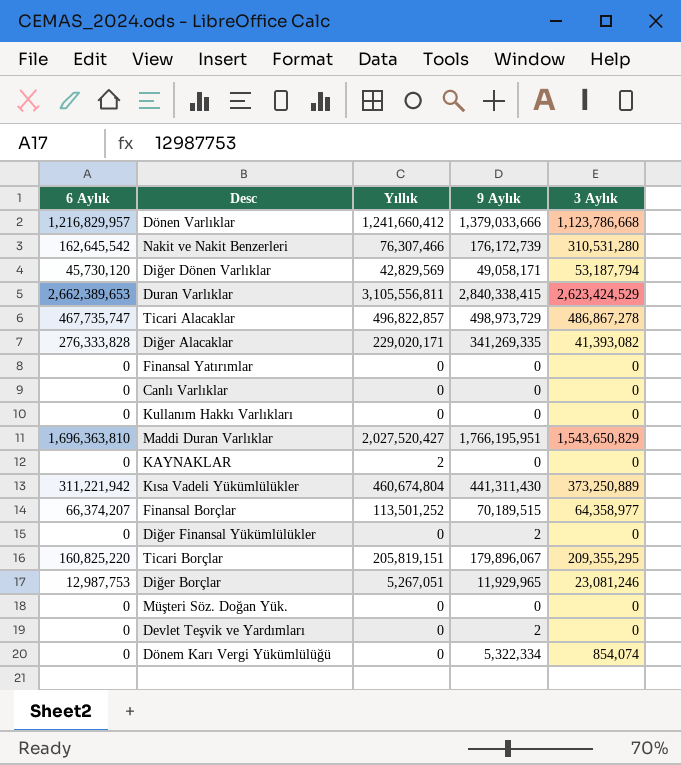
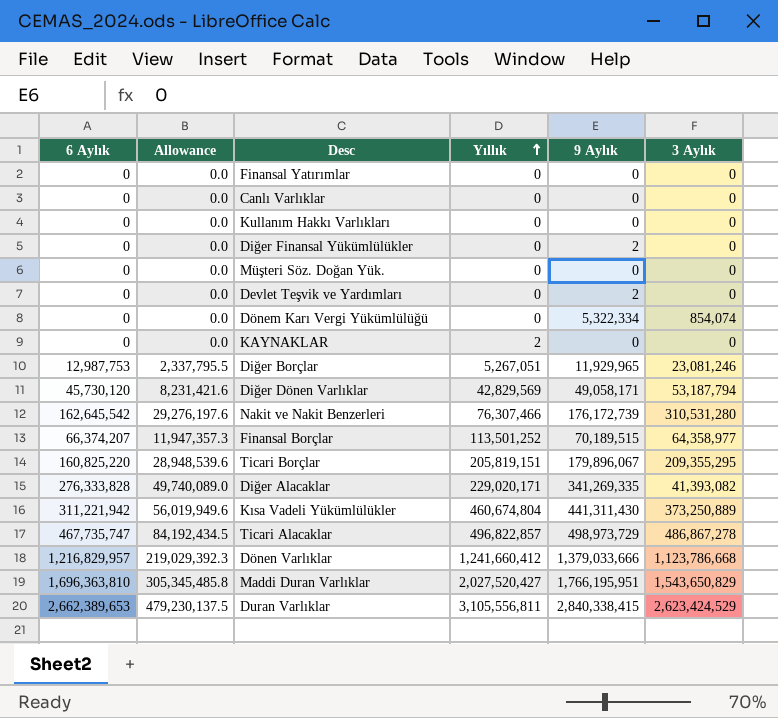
row order: none -> Yıllık ascending
column Allowance | formula: none -> [6 Aylık] * 0.18

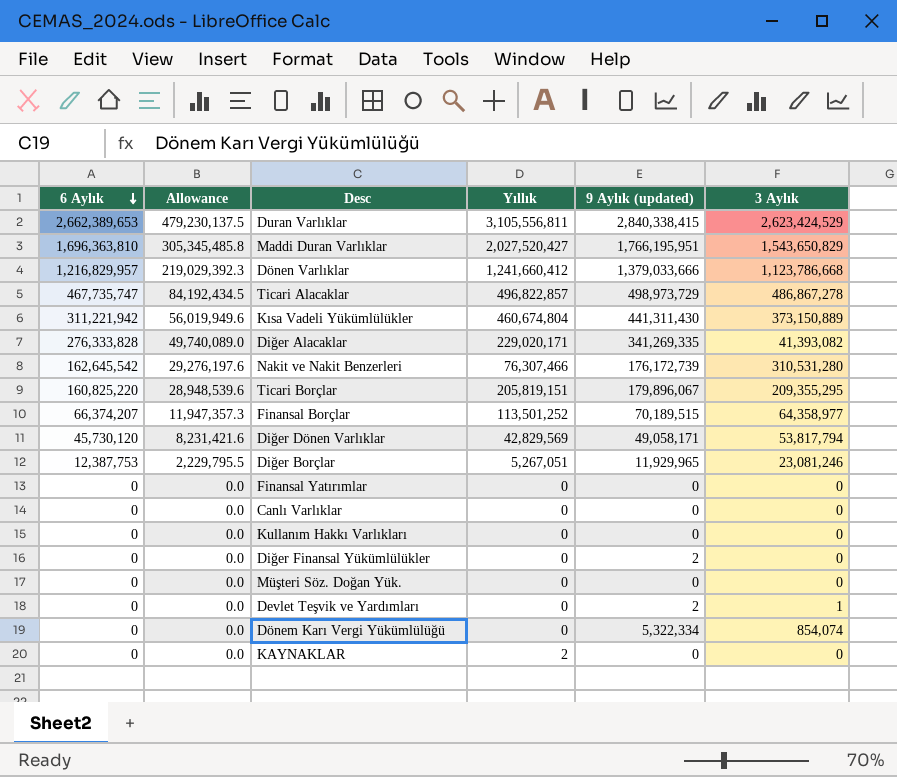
row order: Yıllık ascending -> 6 Aylık descending
column name: 9 Aylık -> 9 Aylık (updated)
Kısa Vadeli Yükümlülükler | 3 Aylık: 373,250,889 -> 373,150,889
Diğer Dönen Varlıklar | 3 Aylık: 53,187,794 -> 53,817,794
Diğer Borçlar | 6 Aylık: 12,987,753 -> 12,387,753
Diğer Borçlar | Allowance: 2,337,795.5 -> 2,229,795.5
Devlet Teşvik ve Yardımları | 3 Aylık: 0 -> 1

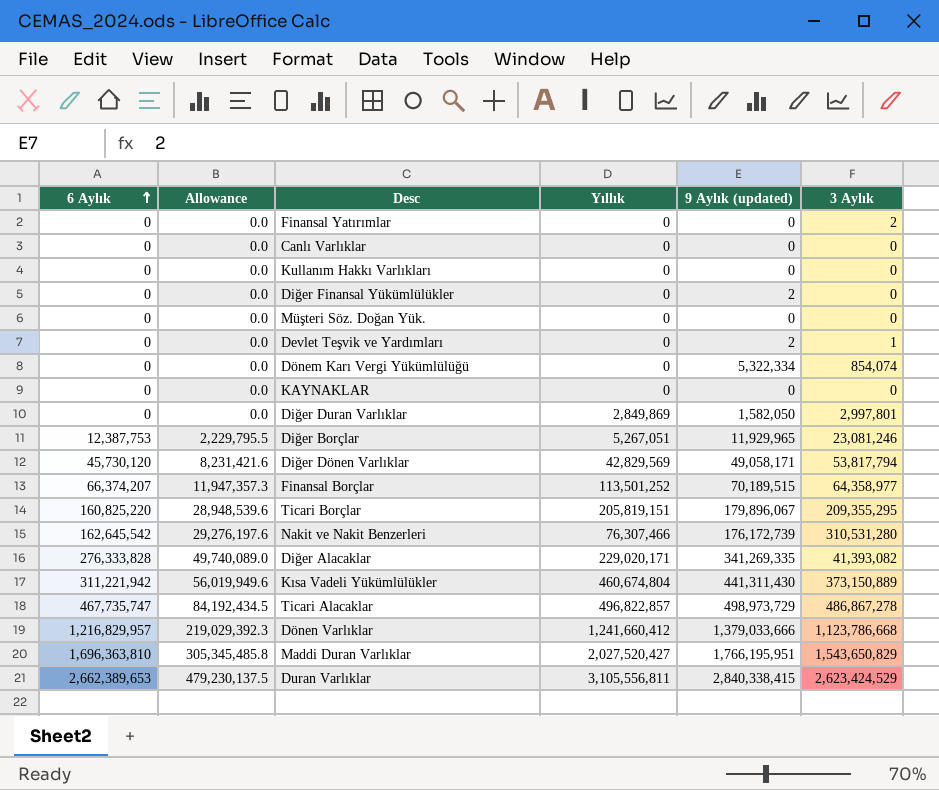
row order: 6 Aylık descending -> 6 Aylık ascending
Finansal Yatırımlar | 3 Aylık: 0 -> 2
KAYNAKLAR | Yıllık: 2 -> 0
row Diğer Duran Varlıklar: none -> 0 | 0.0 | 2,849,869 | 1,582,050 | 2,997,801

